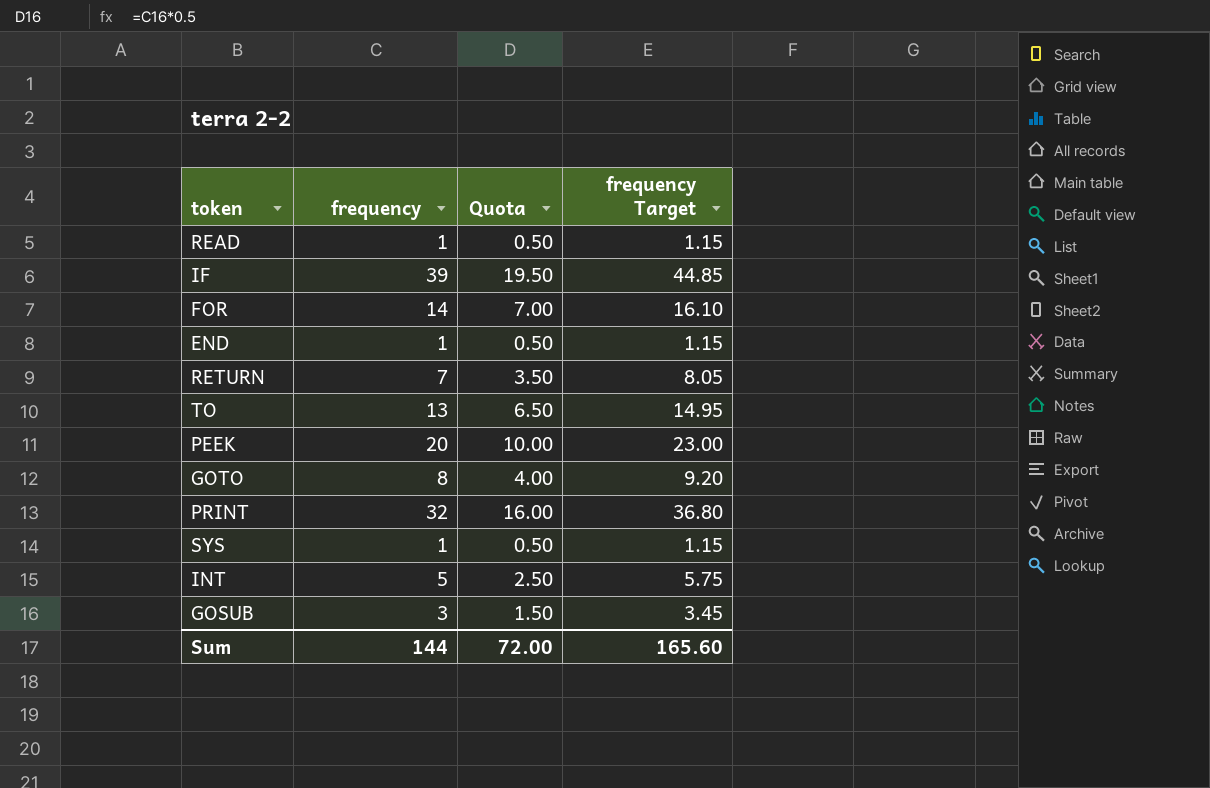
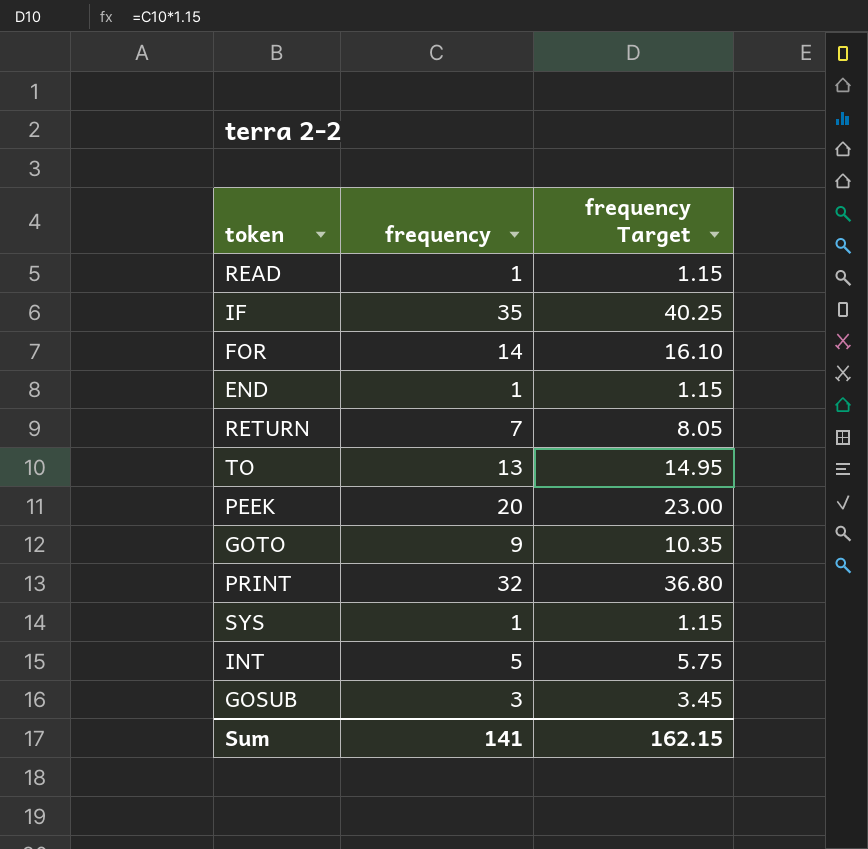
column Quota | formula: [frequency] * 0.5 -> none
IF | frequency: 39 -> 35
IF | frequency Target: 44.85 -> 40.25
GOTO | frequency: 8 -> 9
GOTO | frequency Target: 9.20 -> 10.35
Sum | frequency: 144 -> 141
Sum | frequency Target: 165.60 -> 162.15

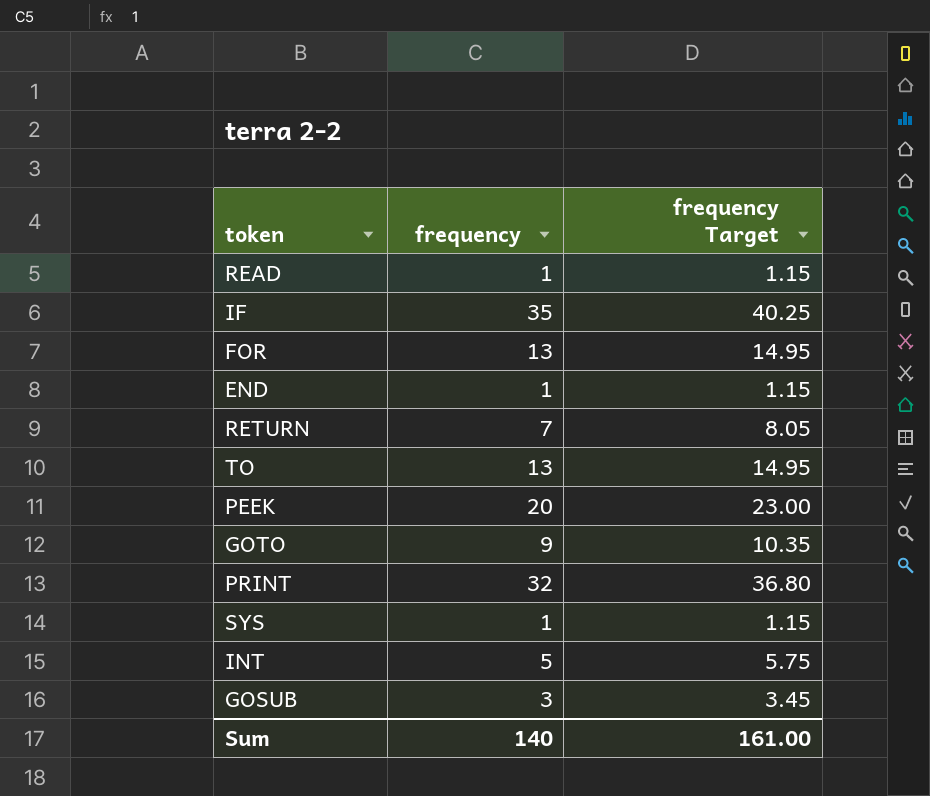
FOR | frequency: 14 -> 13
FOR | frequency Target: 16.10 -> 14.95
Sum | frequency: 141 -> 140
Sum | frequency Target: 162.15 -> 161.00

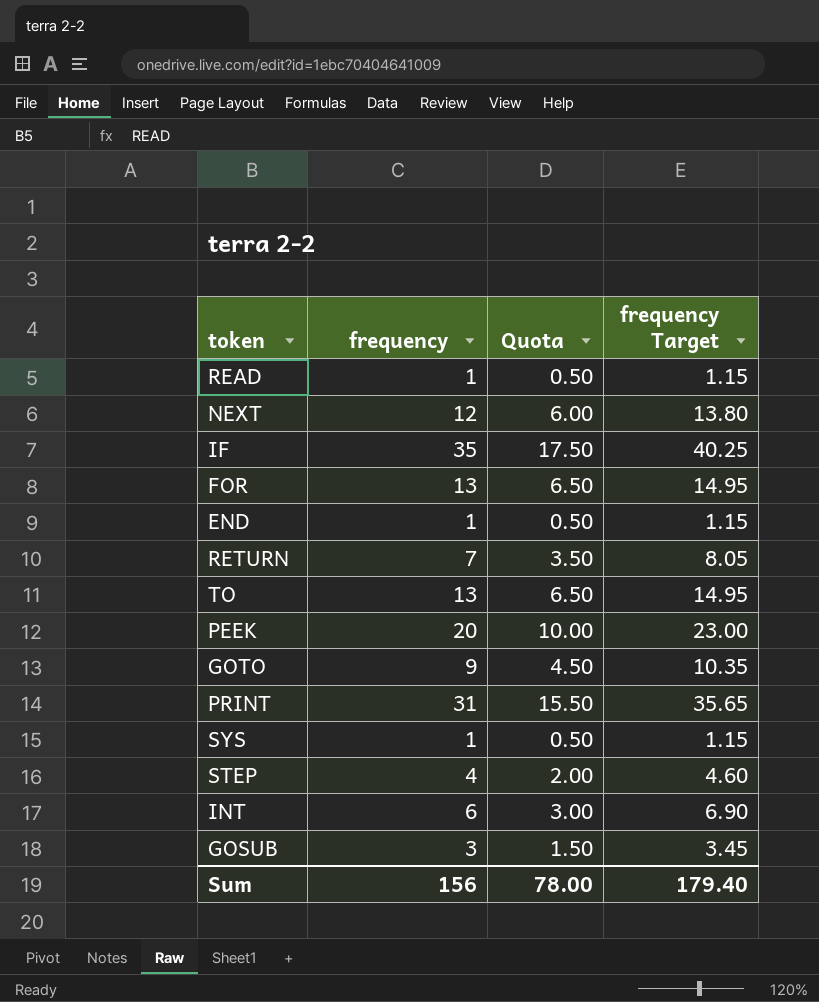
column Quota | formula: none -> [frequency] * 0.5
row NEXT: none -> 12 | 6.00 | 13.80
PRINT | frequency: 32 -> 31
PRINT | frequency Target: 36.80 -> 35.65
row STEP: none -> 4 | 2.00 | 4.60
INT | frequency: 5 -> 6
INT | frequency Target: 5.75 -> 6.90
Sum | frequency: 140 -> 156
Sum | frequency Target: 161.00 -> 179.40

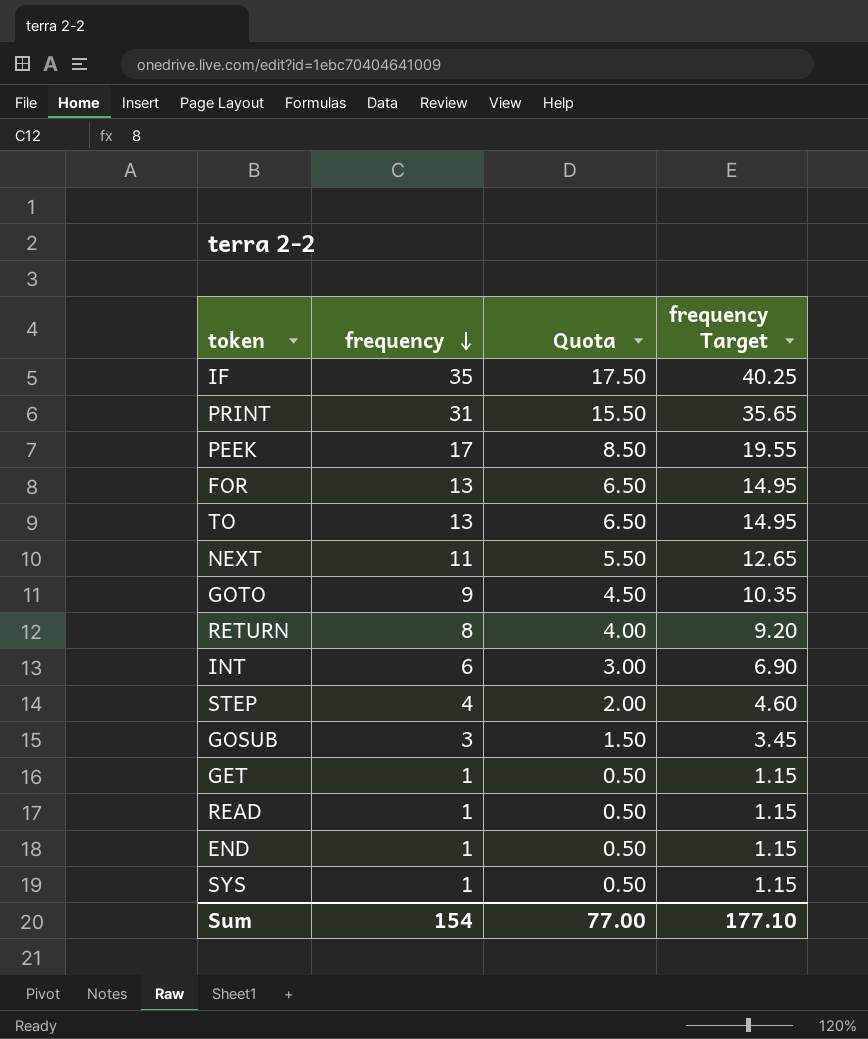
row order: none -> frequency descending
PEEK | frequency: 20 -> 17
PEEK | Quota: 10.00 -> 8.50
PEEK | frequency Target: 23.00 -> 19.55
NEXT | frequency: 12 -> 11
NEXT | Quota: 6.00 -> 5.50
NEXT | frequency Target: 13.80 -> 12.65
RETURN | frequency: 7 -> 8
RETURN | Quota: 3.50 -> 4.00
RETURN | frequency Target: 8.05 -> 9.20
row GET: none -> 1 | 0.50 | 1.15
Sum | frequency: 156 -> 154
Sum | Quota: 78.00 -> 77.00
Sum | frequency Target: 179.40 -> 177.10

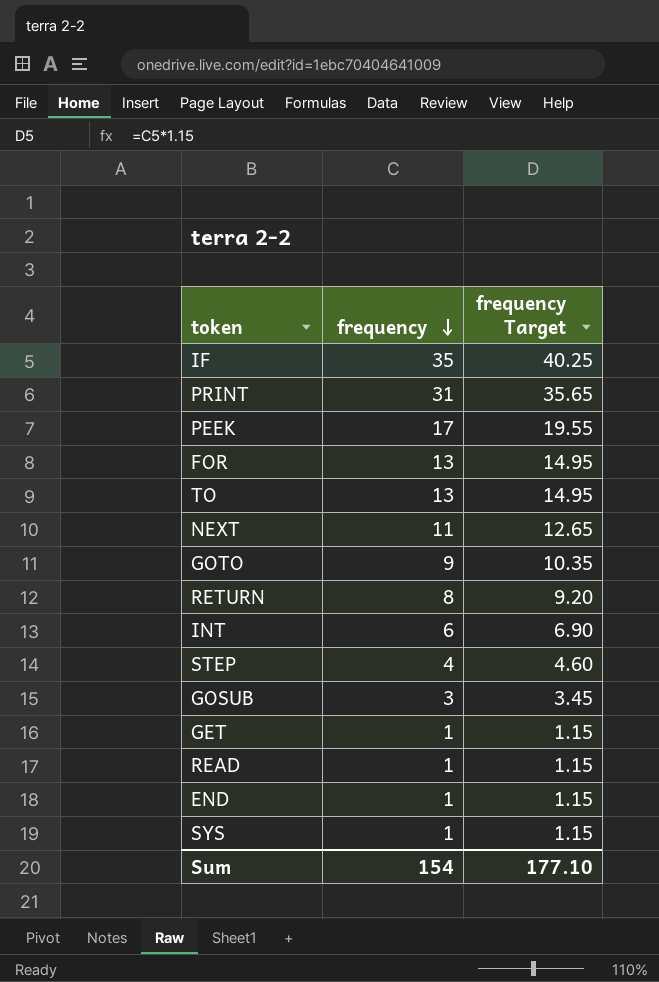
column Quota | formula: [frequency] * 0.5 -> none

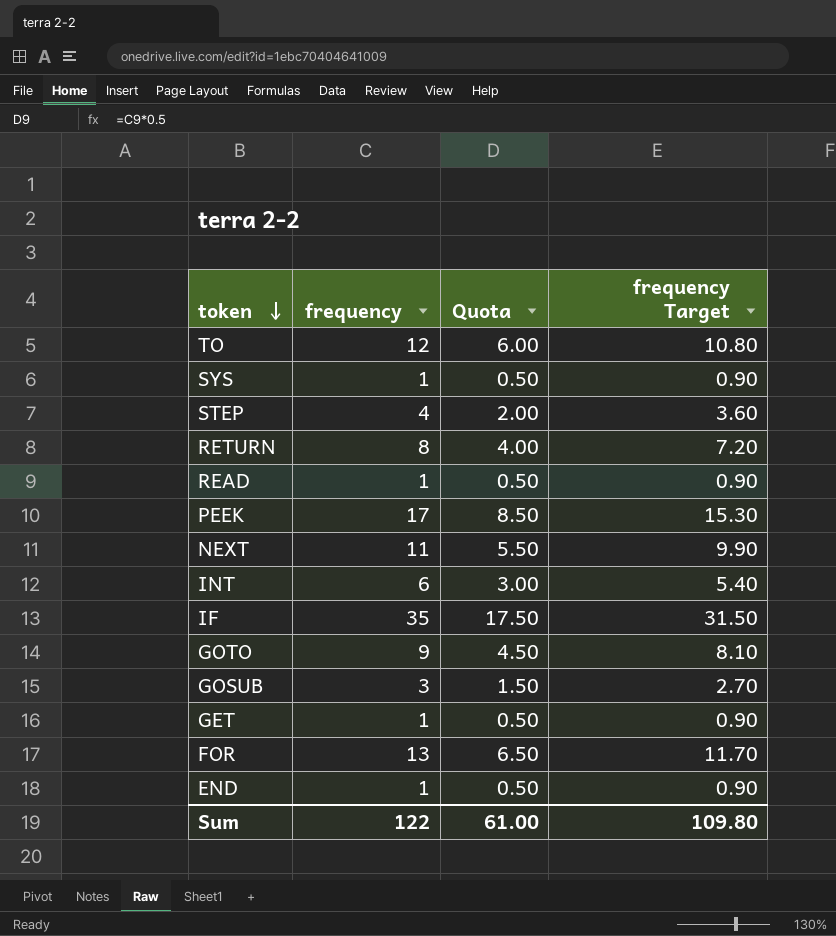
row order: frequency descending -> token descending
column Quota | formula: none -> [frequency] * 0.5
column frequency Target | formula: [frequency] * 1.15 -> [frequency] * 0.9
row PRINT: 31 | 35.65 -> none
TO | frequency: 13 -> 12
Sum | frequency: 154 -> 122
Sum | frequency Target: 177.10 -> 109.80

